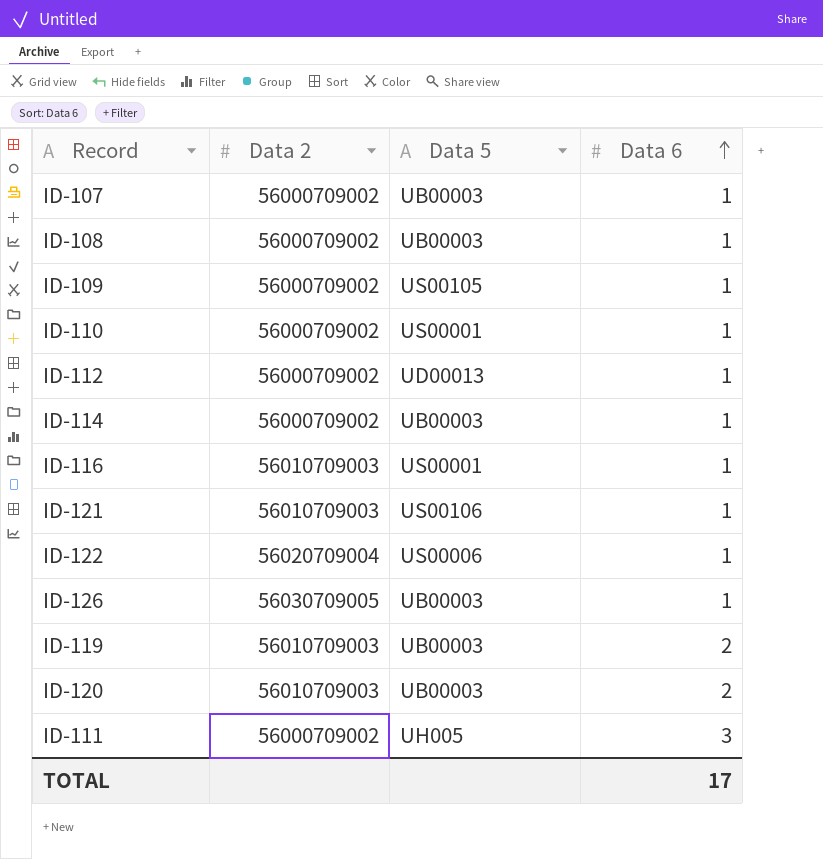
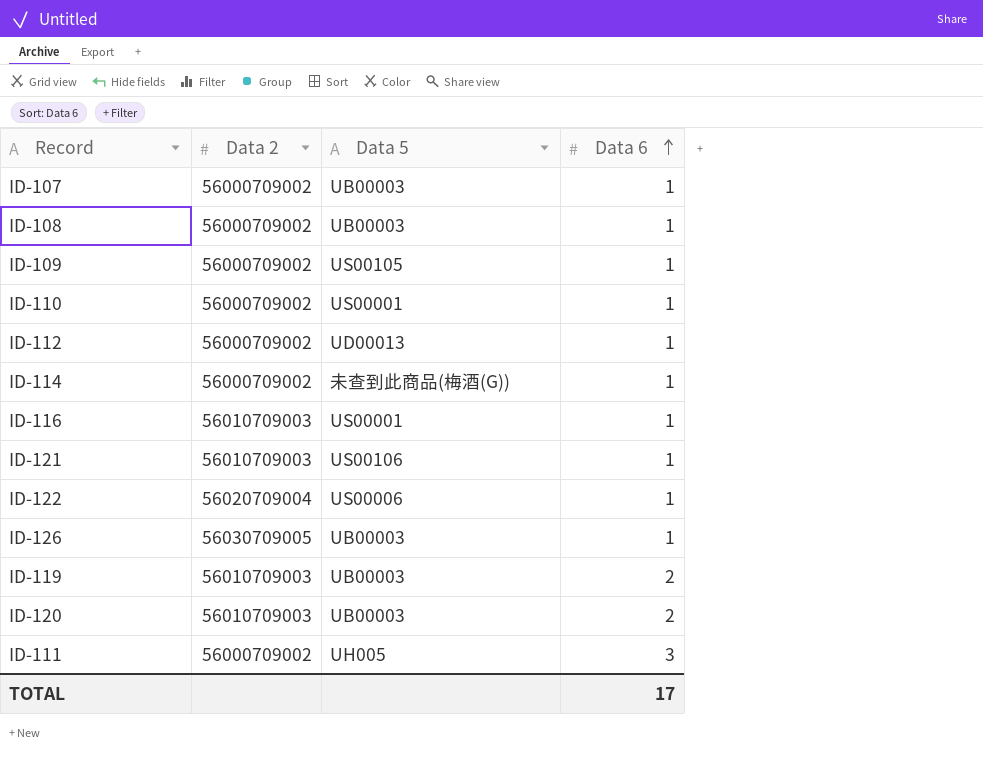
ID-114 | Data 5: UB00003 -> 未查到此商品(梅酒(G))

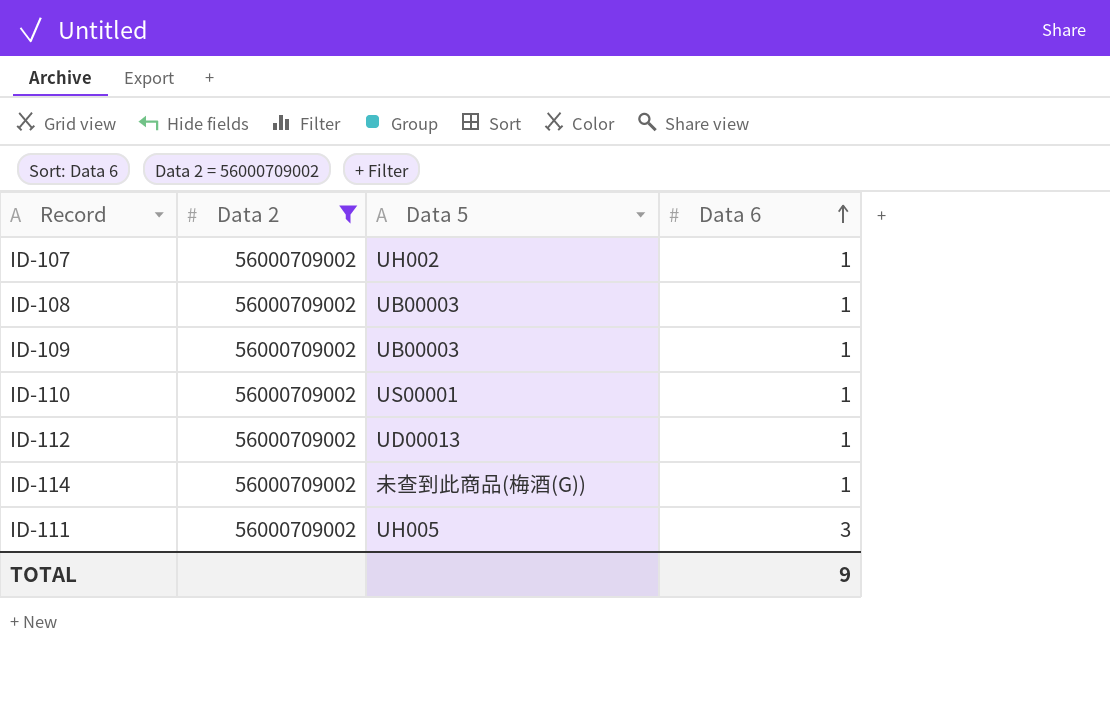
filter: none -> Data 2 = 56000709002
ID-107 | Data 5: UB00003 -> UH002
ID-109 | Data 5: US00105 -> UB00003
TOTAL | Data 6: 17 -> 9

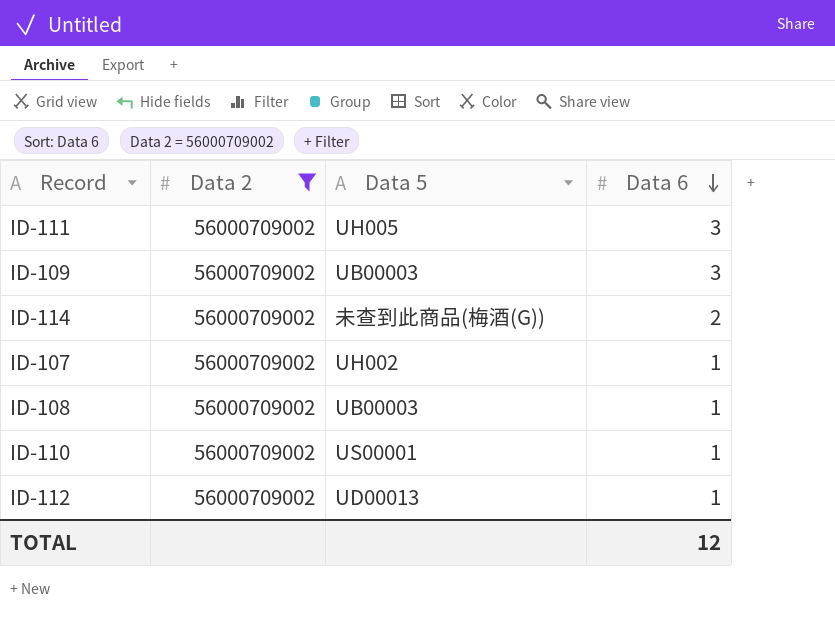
row order: Data 6 ascending -> Data 6 descending
ID-109 | Data 6: 1 -> 3
ID-114 | Data 6: 1 -> 2
TOTAL | Data 6: 9 -> 12

